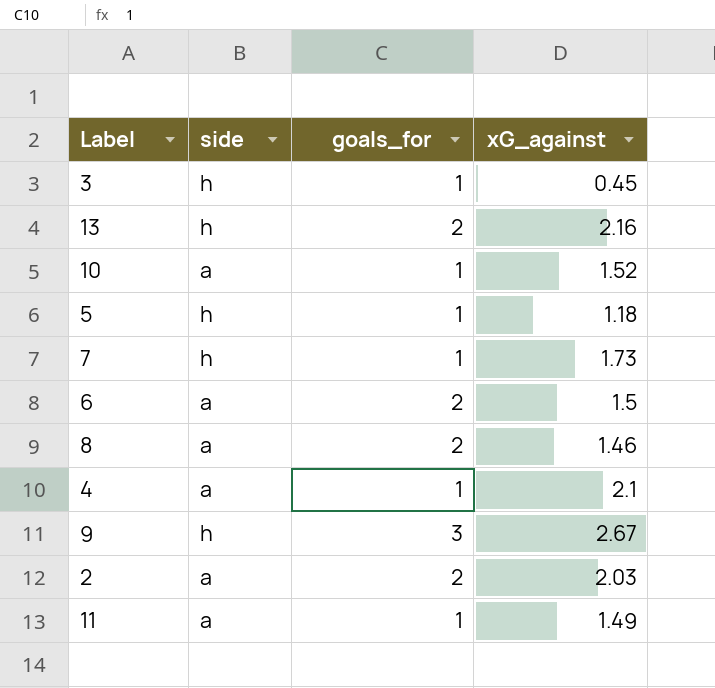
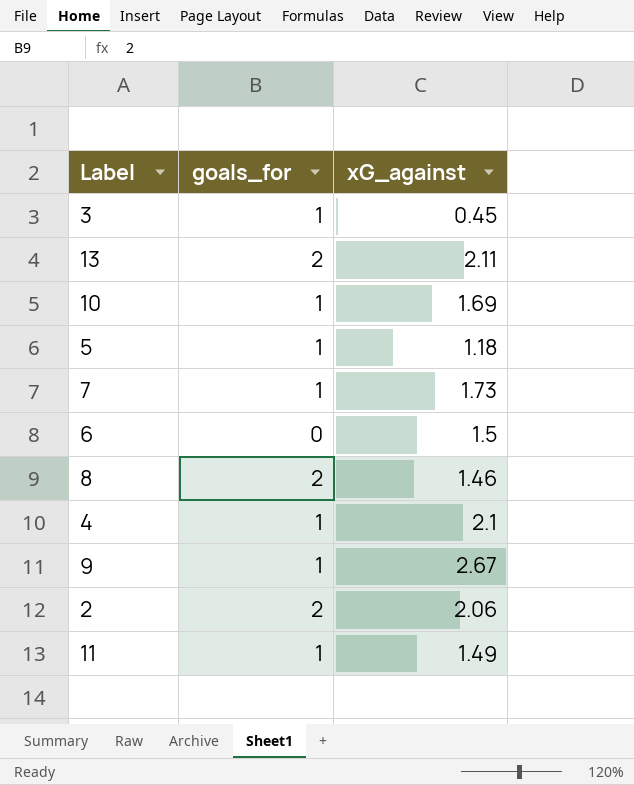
column side | position: 2 -> none
13 | xG_against: 2.16 -> 2.11
10 | xG_against: 1.52 -> 1.69
6 | goals_for: 2 -> 0
9 | goals_for: 3 -> 1
2 | xG_against: 2.03 -> 2.06

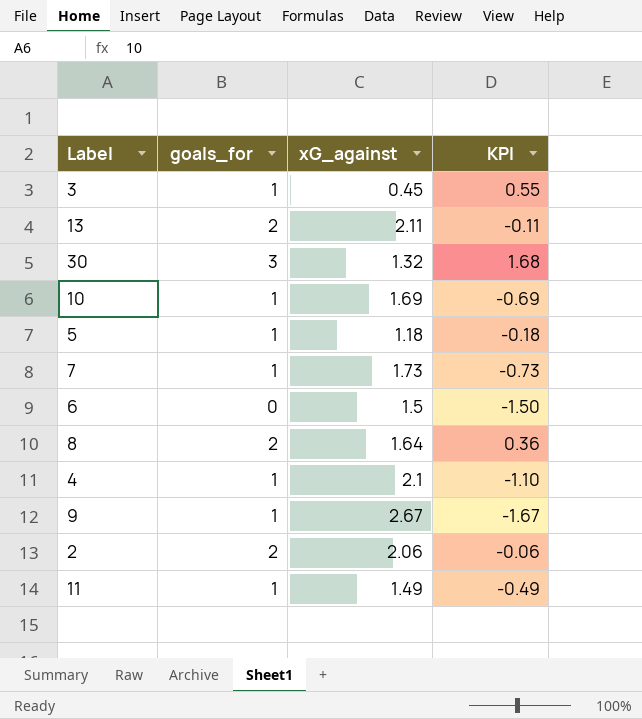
column KPI | formula: none -> [goals_for] - [xG_against]
row 30: none -> 3 | 1.32 | 1.68
8 | xG_against: 1.46 -> 1.64

